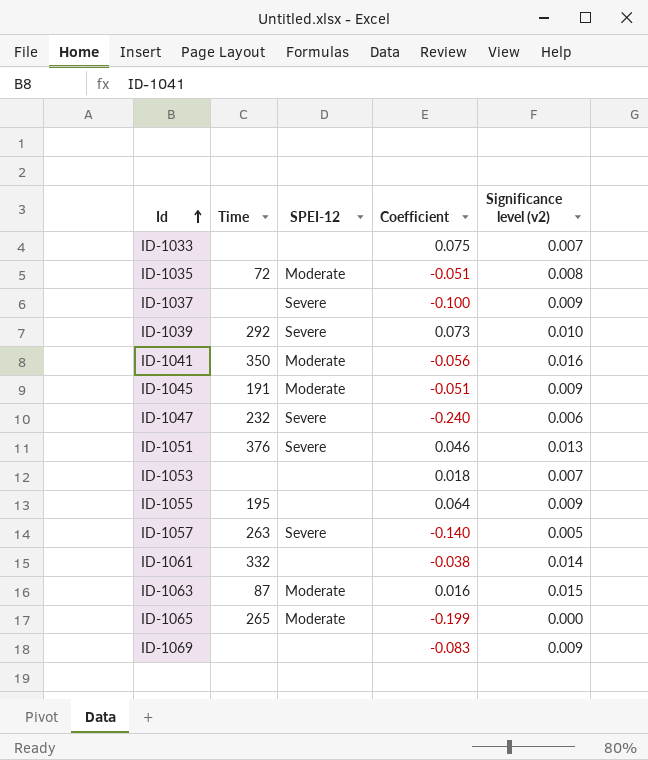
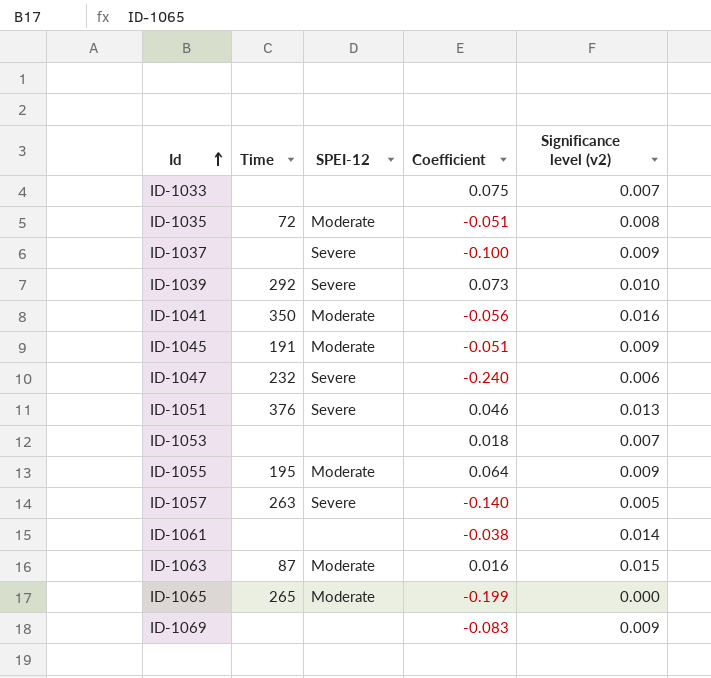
ID-1055 | SPEI-12: none -> Moderate
ID-1061 | Time: 332 -> none

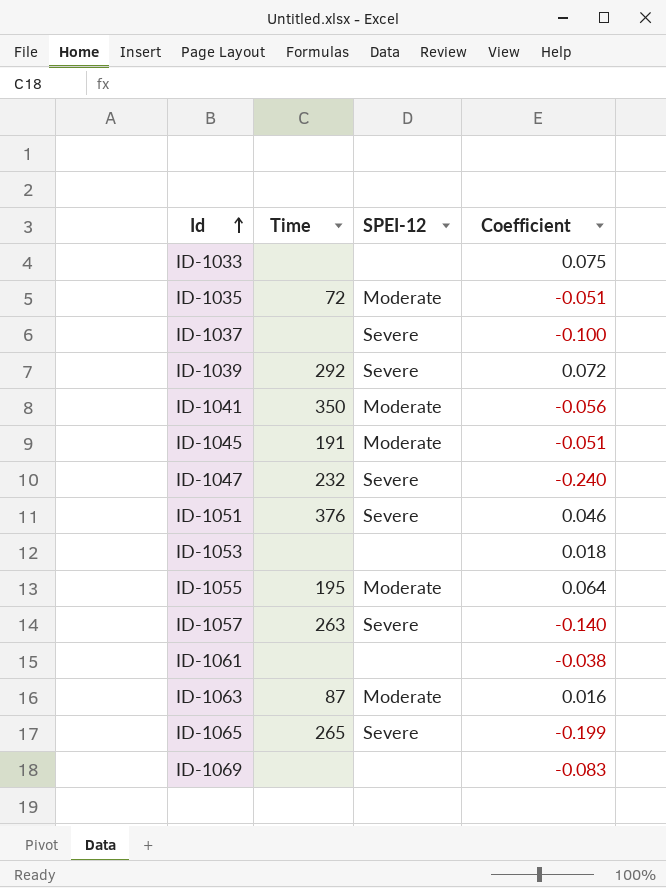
column Significance level (v2) | position: 5 -> none
ID-1039 | Coefficient: 0.073 -> 0.072
ID-1065 | SPEI-12: Moderate -> Severe

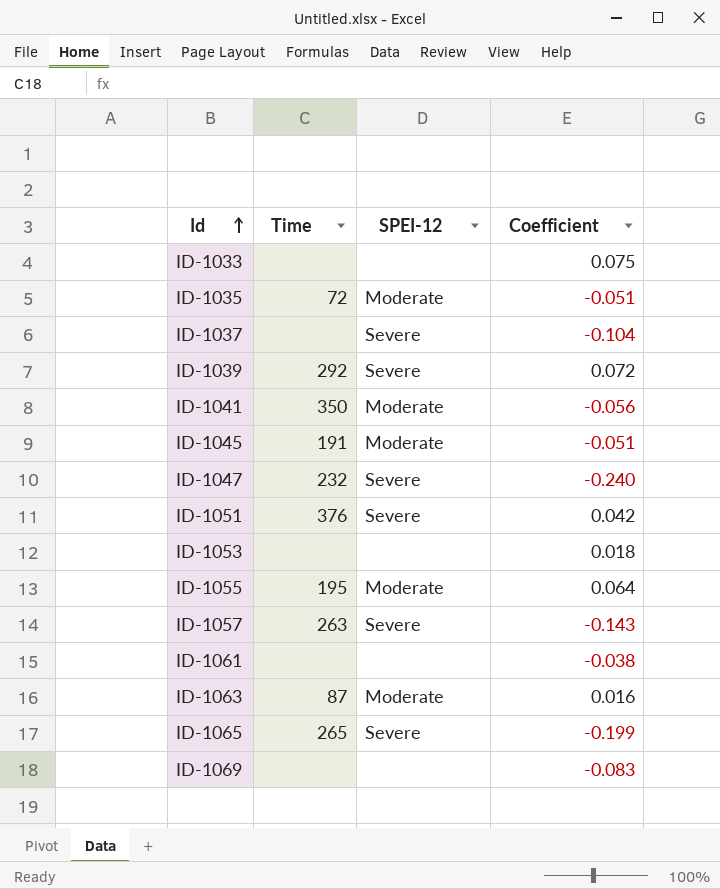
ID-1037 | Coefficient: -0.100 -> -0.104
ID-1051 | Coefficient: 0.046 -> 0.042
ID-1057 | Coefficient: -0.140 -> -0.143

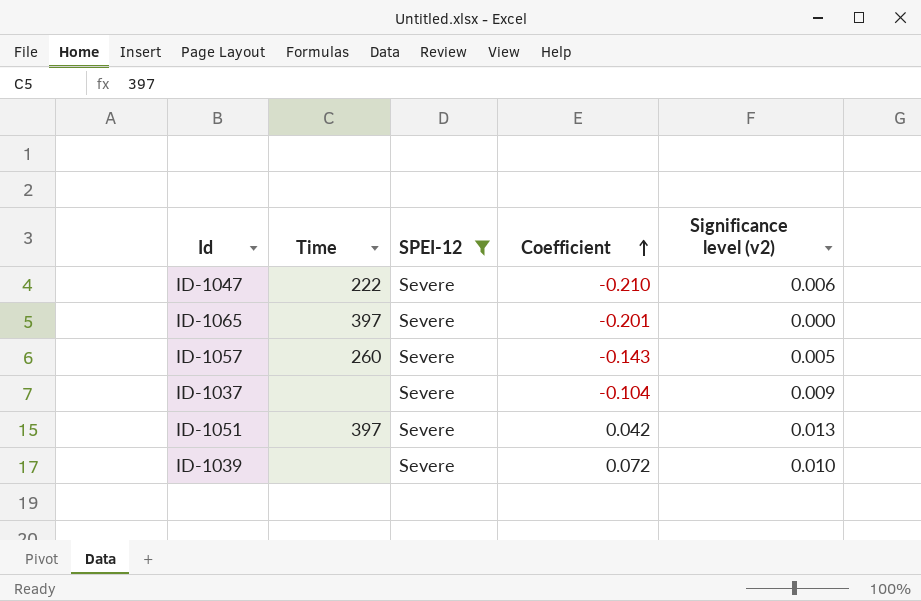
filter: none -> SPEI-12 = Severe
row order: Id ascending -> Coefficient ascending
column Significance level (v2) | position: none -> 5
ID-1047 | Time: 232 -> 222
ID-1047 | Coefficient: -0.240 -> -0.210
ID-1065 | Time: 265 -> 397
ID-1065 | Coefficient: -0.199 -> -0.201
ID-1057 | Time: 263 -> 260
ID-1051 | Time: 376 -> 397
ID-1039 | Time: 292 -> none

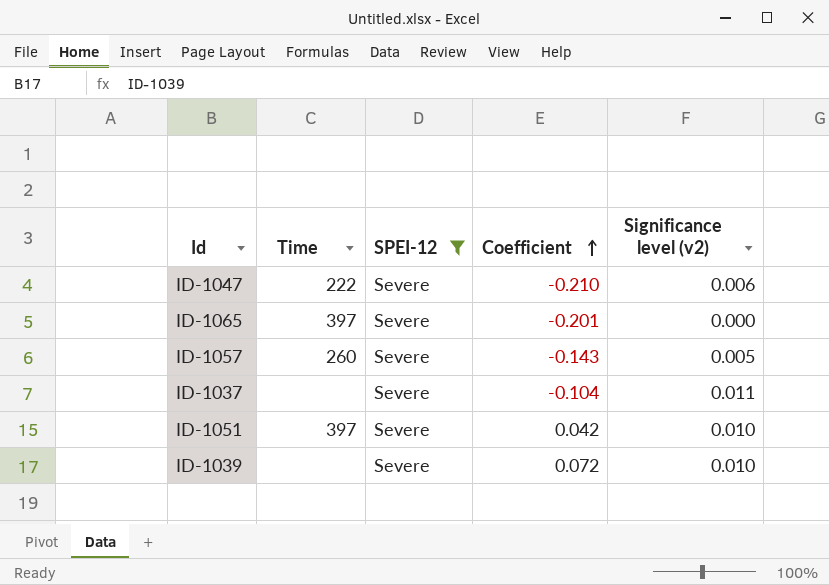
ID-1037 | Significance level (v2): 0.009 -> 0.011
ID-1051 | Significance level (v2): 0.013 -> 0.010

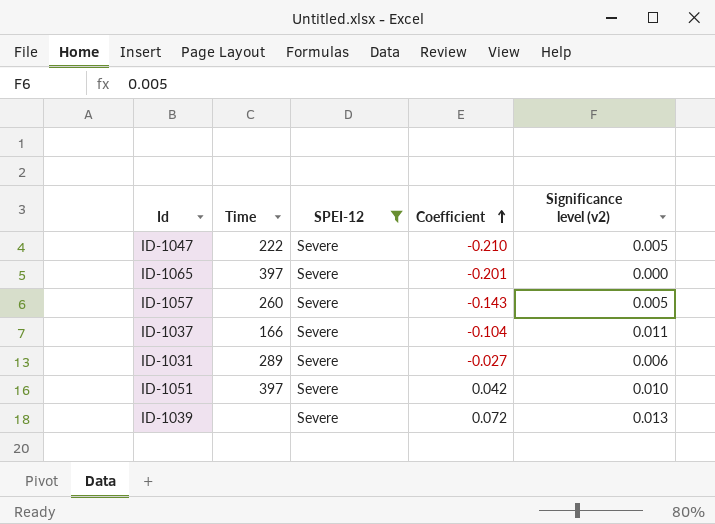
ID-1047 | Significance level (v2): 0.006 -> 0.005
ID-1037 | Time: none -> 166
row ID-1031: none -> 289 | Severe | -0.027 | 0.006
ID-1039 | Significance level (v2): 0.010 -> 0.013

